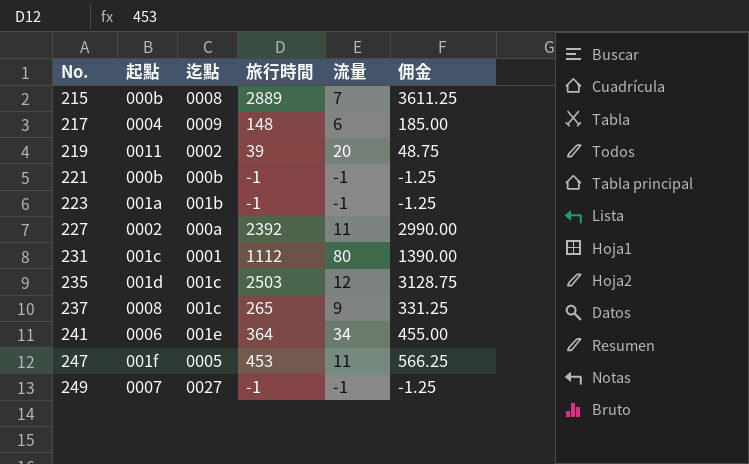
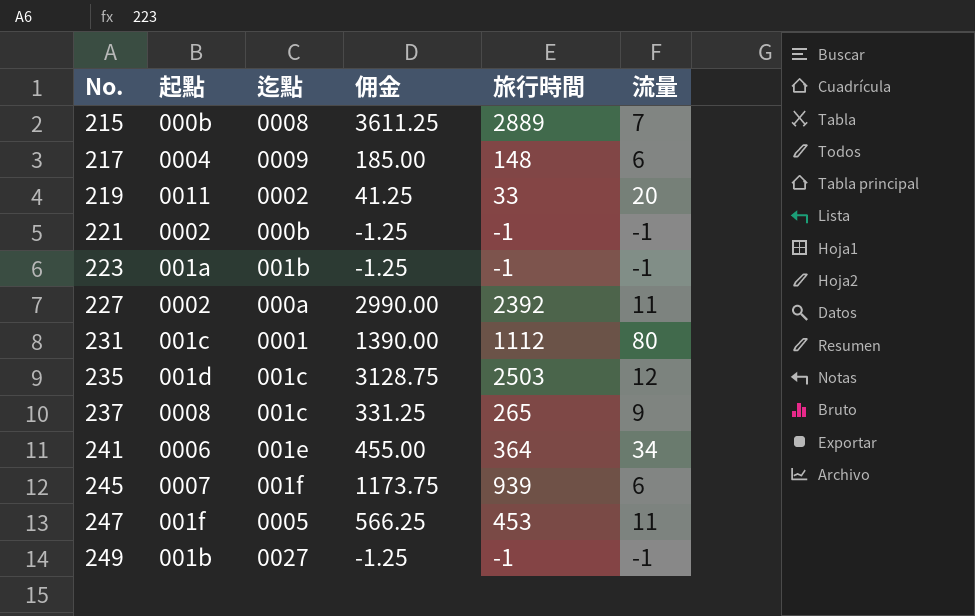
column 佣金 | position: 6 -> 4
219 | 佣金: 48.75 -> 41.25
219 | 旅行時間: 39 -> 33
221 | 起點: 000b -> 0002
row 245: none -> 0007 | 001f | 1173.75 | 939 | 6
249 | 起點: 0007 -> 001b

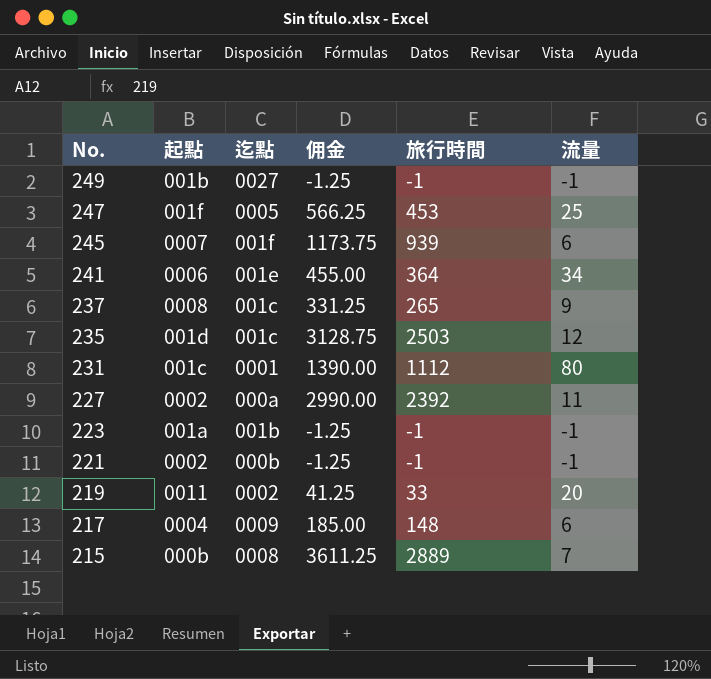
row order: No. ascending -> No. descending
247 | 流量: 11 -> 25

